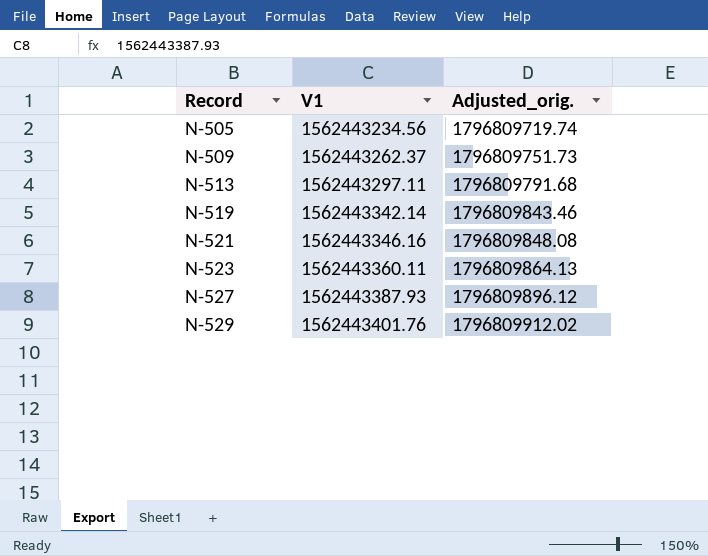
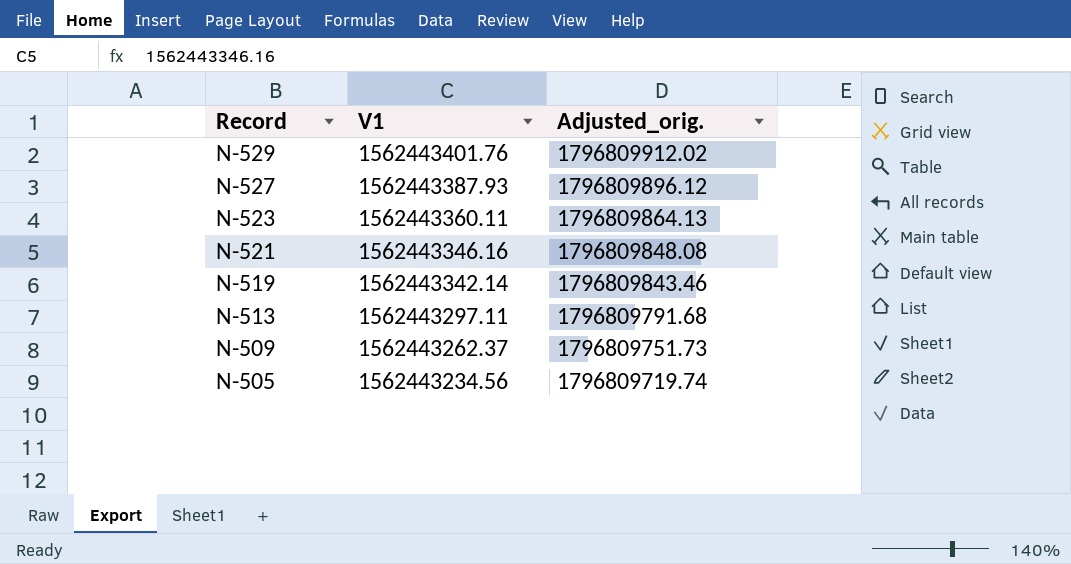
row order: Record ascending -> Record descending

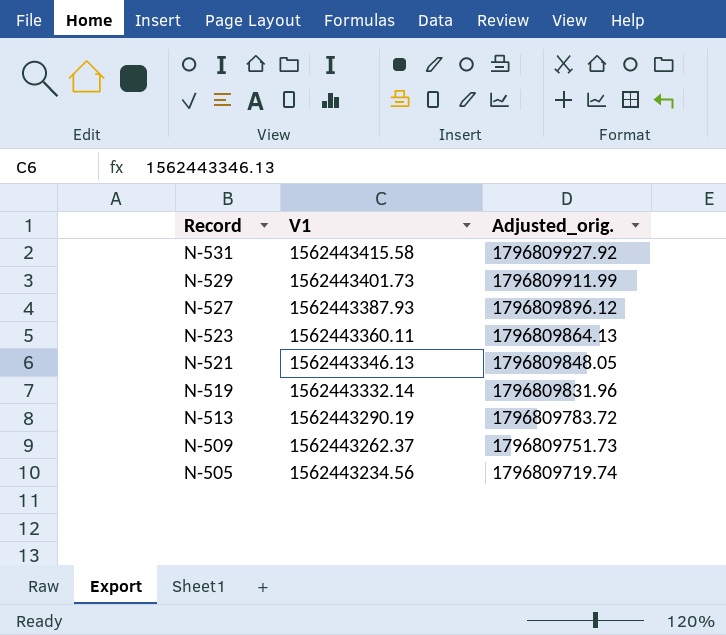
row N-531: none -> 1562443415.58 | 1796809927.92
N-529 | V1: 1562443401.76 -> 1562443401.73
N-529 | Adjusted_orig.: 1796809912.02 -> 1796809911.99
N-521 | V1: 1562443346.16 -> 1562443346.13
N-521 | Adjusted_orig.: 1796809848.08 -> 1796809848.05
N-519 | V1: 1562443342.14 -> 1562443332.14
N-519 | Adjusted_orig.: 1796809843.46 -> 1796809831.96
N-513 | V1: 1562443297.11 -> 1562443290.19
N-513 | Adjusted_orig.: 1796809791.68 -> 1796809783.72

